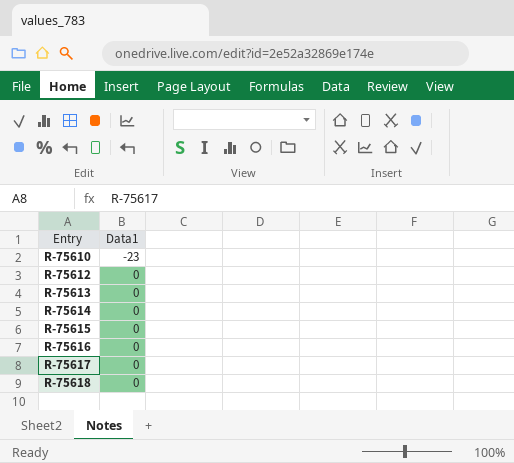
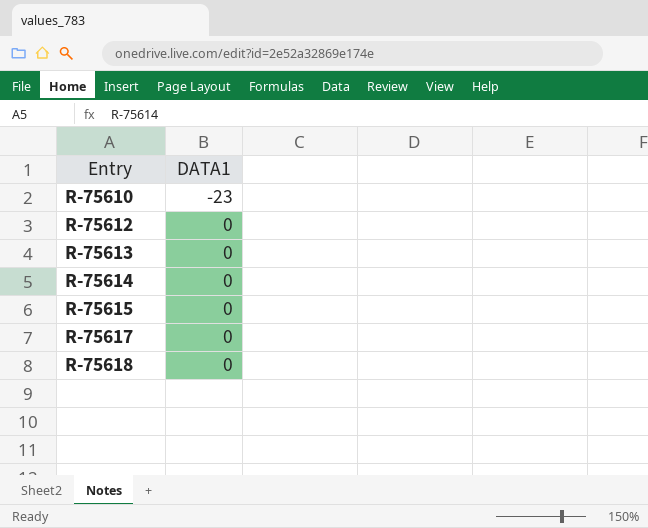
column name: Data1 -> DATA1
row R-75616: 0 -> none

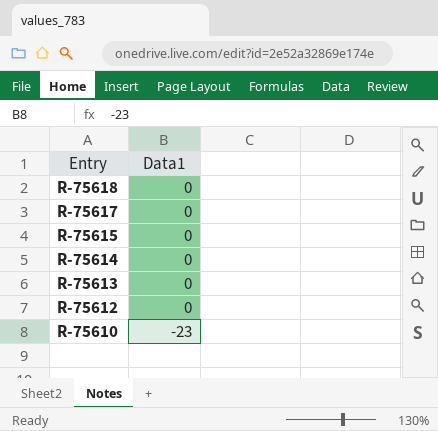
row order: Entry ascending -> Entry descending
column name: DATA1 -> Data1

